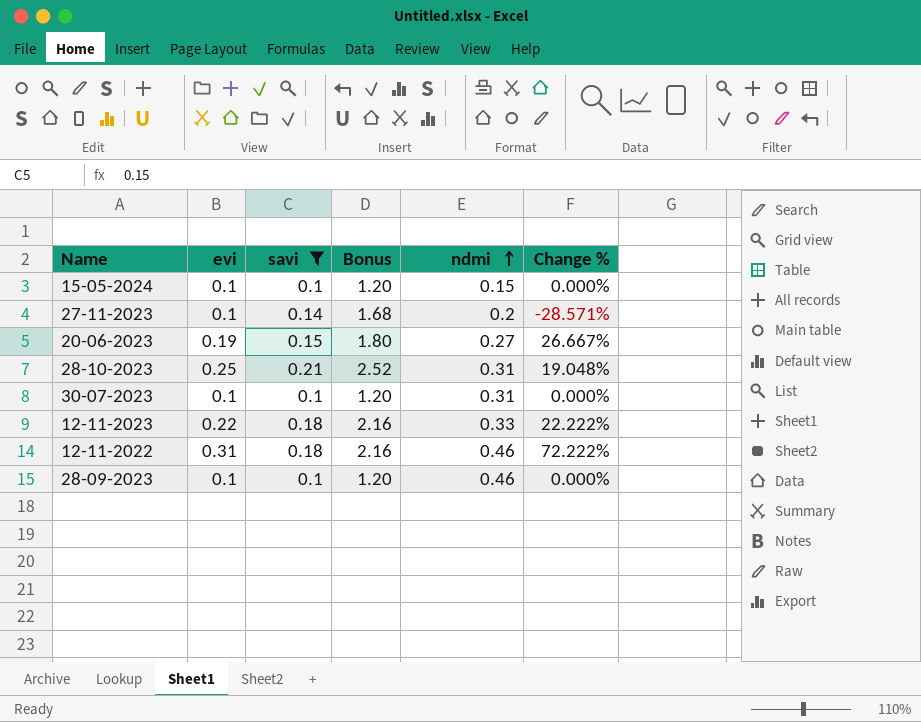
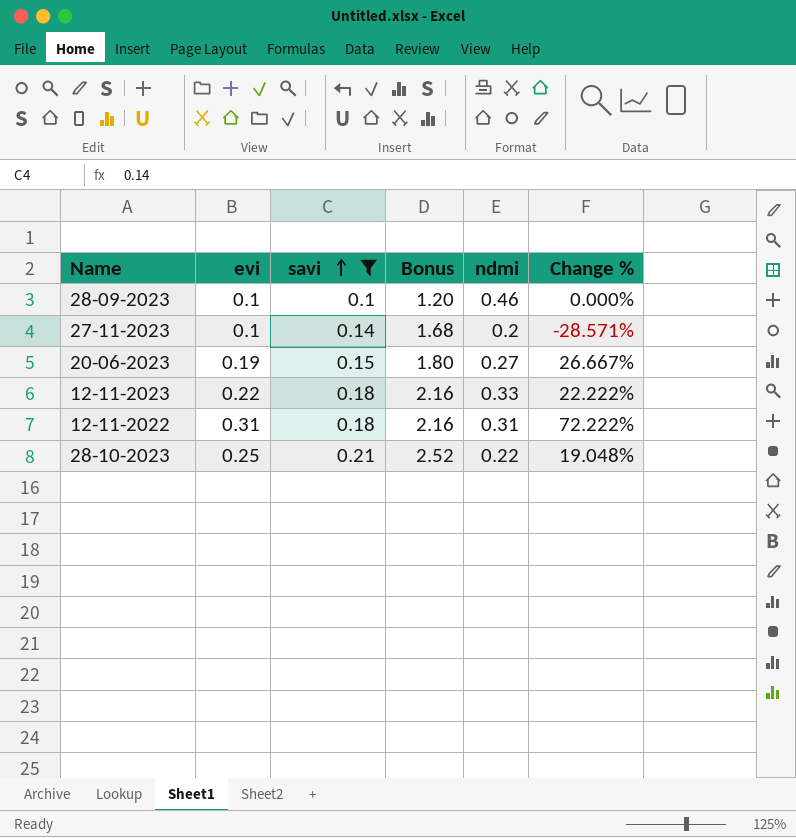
row order: ndmi ascending -> savi ascending
row 15-05-2024: 0.1 | 0.1 | 1.20 | 0.15 | 0.000% -> none
row 30-07-2023: 0.1 | 0.1 | 1.20 | 0.31 | 0.000% -> none
12-11-2022 | ndmi: 0.46 -> 0.31
28-10-2023 | ndmi: 0.31 -> 0.22

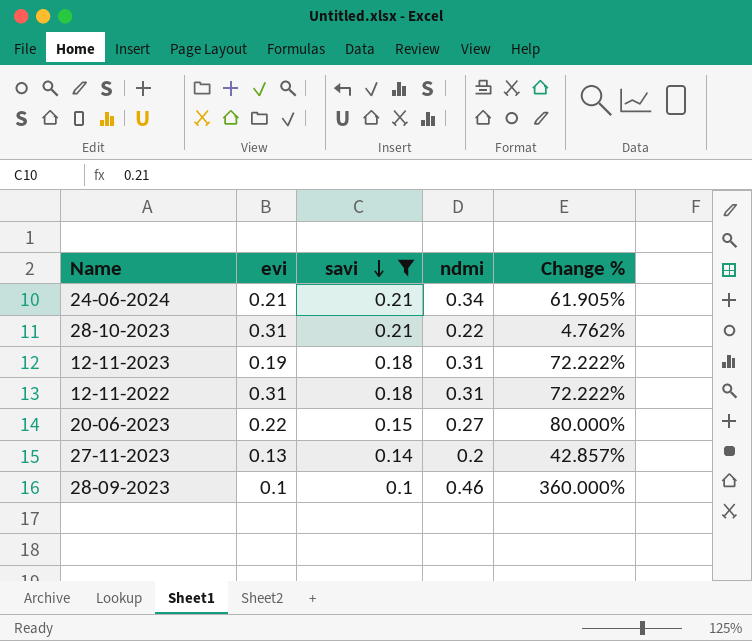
row order: savi ascending -> savi descending
column Bonus | formula: [savi] * 12 -> none
column Change % | formula: ([evi] - [savi]) / [savi] -> ([ndmi] - [savi]) / [savi]
row 24-06-2024: none -> 0.21 | 0.21 | 0.34 | 61.905%
28-10-2023 | evi: 0.25 -> 0.31
12-11-2023 | evi: 0.22 -> 0.19
12-11-2023 | ndmi: 0.33 -> 0.31
20-06-2023 | evi: 0.19 -> 0.22
27-11-2023 | evi: 0.1 -> 0.13

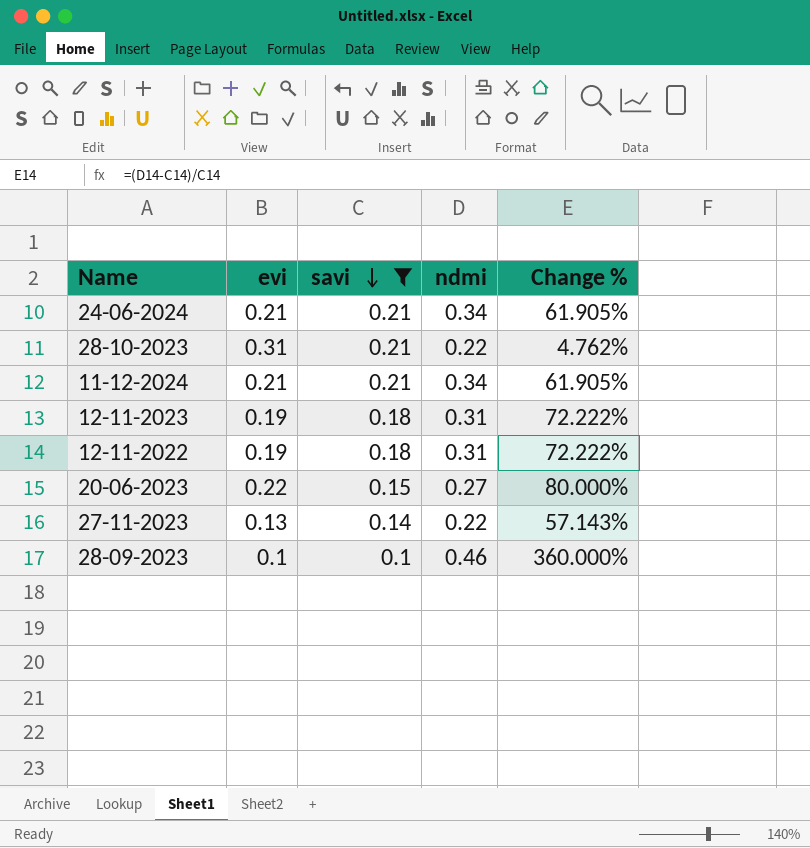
row 11-12-2024: none -> 0.21 | 0.21 | 0.34 | 61.905%
12-11-2022 | evi: 0.31 -> 0.19
27-11-2023 | ndmi: 0.2 -> 0.22
27-11-2023 | Change %: 42.857% -> 57.143%

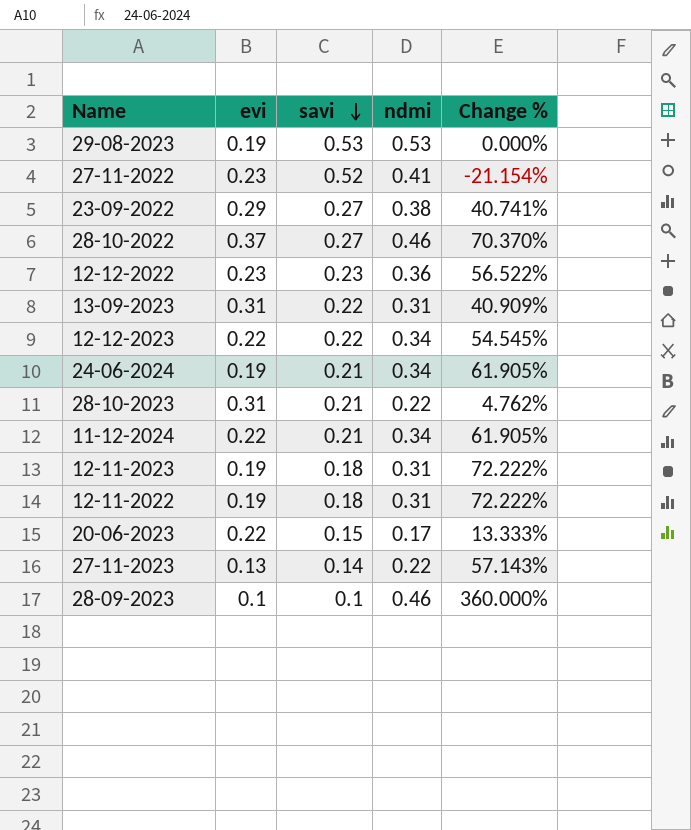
filter: savi <= 0.21 -> none
24-06-2024 | evi: 0.21 -> 0.19
11-12-2024 | evi: 0.21 -> 0.22
20-06-2023 | ndmi: 0.27 -> 0.17
20-06-2023 | Change %: 80.000% -> 13.333%

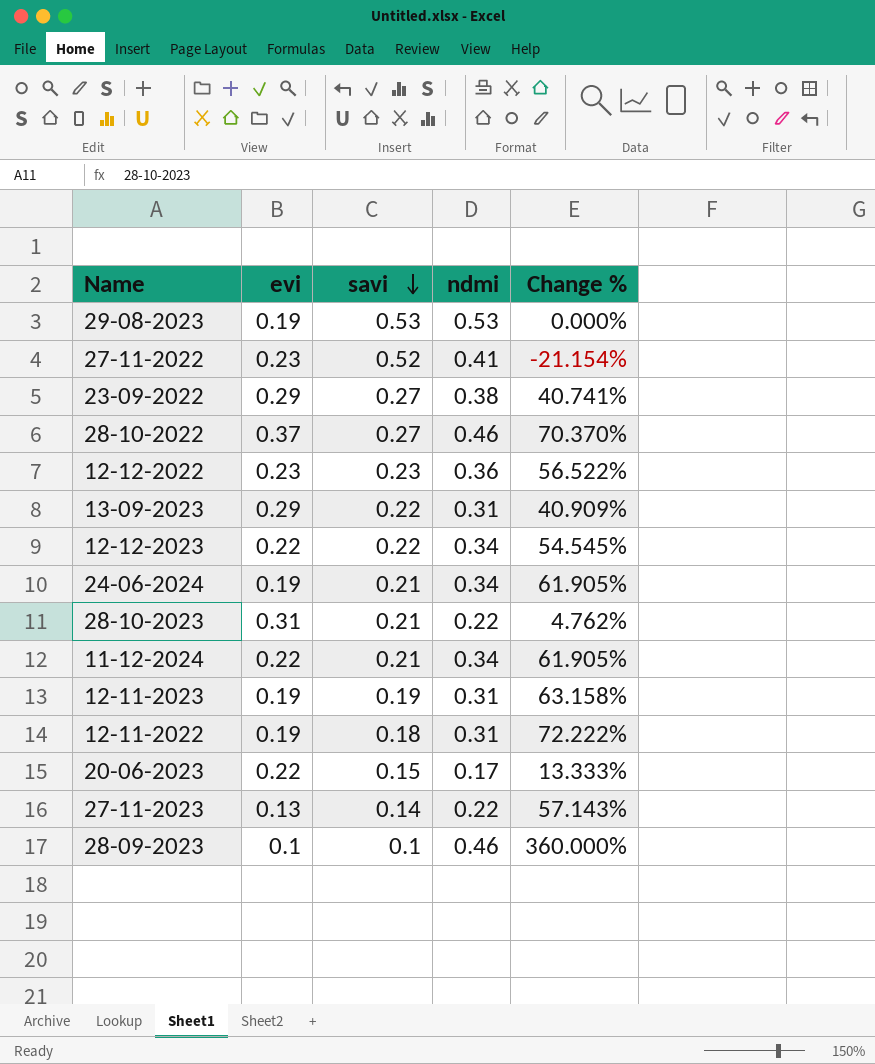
13-09-2023 | evi: 0.31 -> 0.29
12-11-2023 | savi: 0.18 -> 0.19
12-11-2023 | Change %: 72.222% -> 63.158%

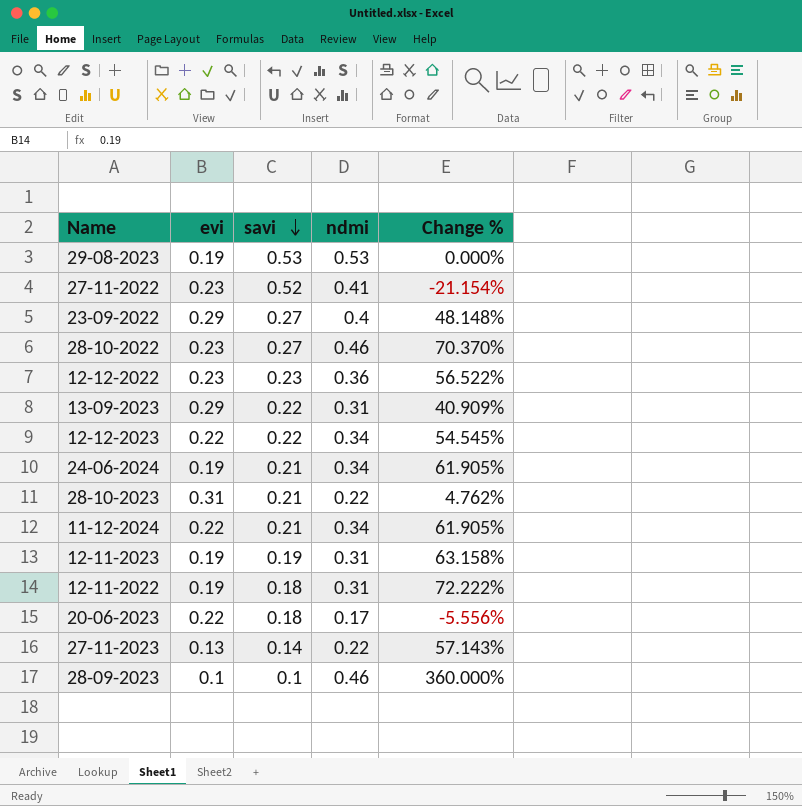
23-09-2022 | ndmi: 0.38 -> 0.4
23-09-2022 | Change %: 40.741% -> 48.148%
28-10-2022 | evi: 0.37 -> 0.23
20-06-2023 | savi: 0.15 -> 0.18
20-06-2023 | Change %: 13.333% -> -5.556%

